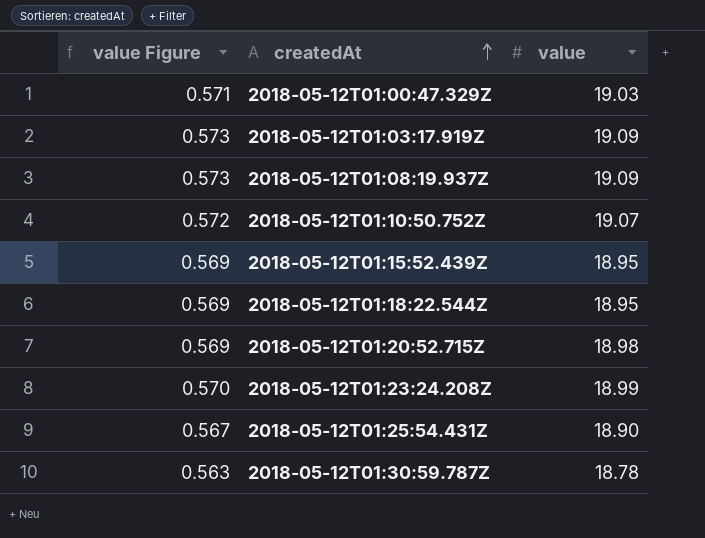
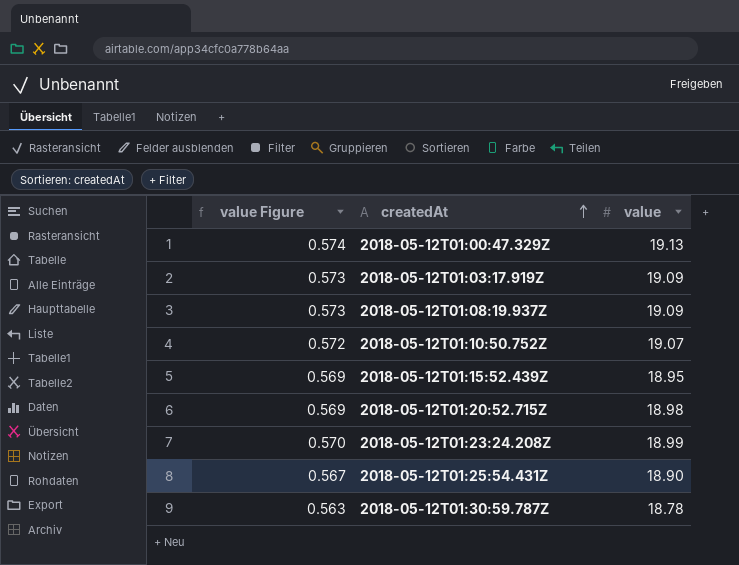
row 2018-05-12T01:18:22.544Z: 0.569 | 18.95 -> none
2018-05-12T01:00:47.329Z | value Figure: 0.571 -> 0.574
2018-05-12T01:00:47.329Z | value: 19.03 -> 19.13

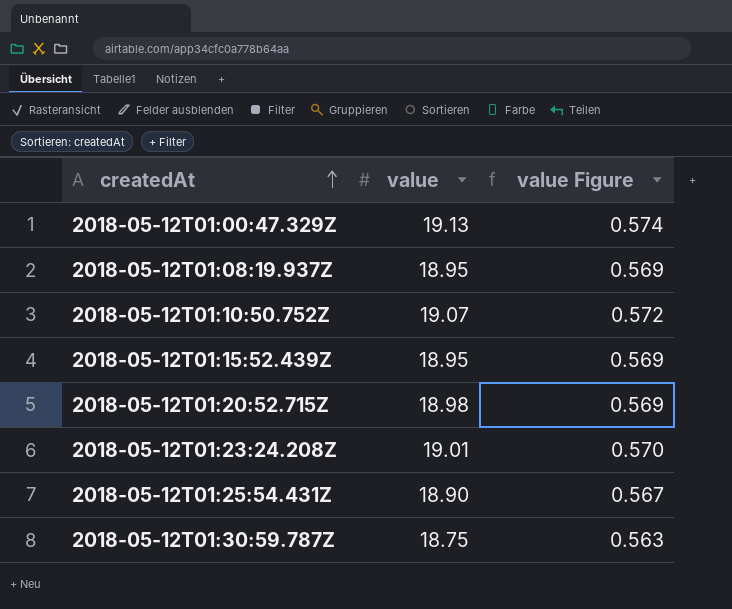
column value Figure | position: 1 -> 3
row 2018-05-12T01:03:17.919Z: 0.573 | 19.09 -> none
2018-05-12T01:08:19.937Z | value: 19.09 -> 18.95
2018-05-12T01:08:19.937Z | value Figure: 0.573 -> 0.569
2018-05-12T01:23:24.208Z | value: 18.99 -> 19.01
2018-05-12T01:30:59.787Z | value: 18.78 -> 18.75

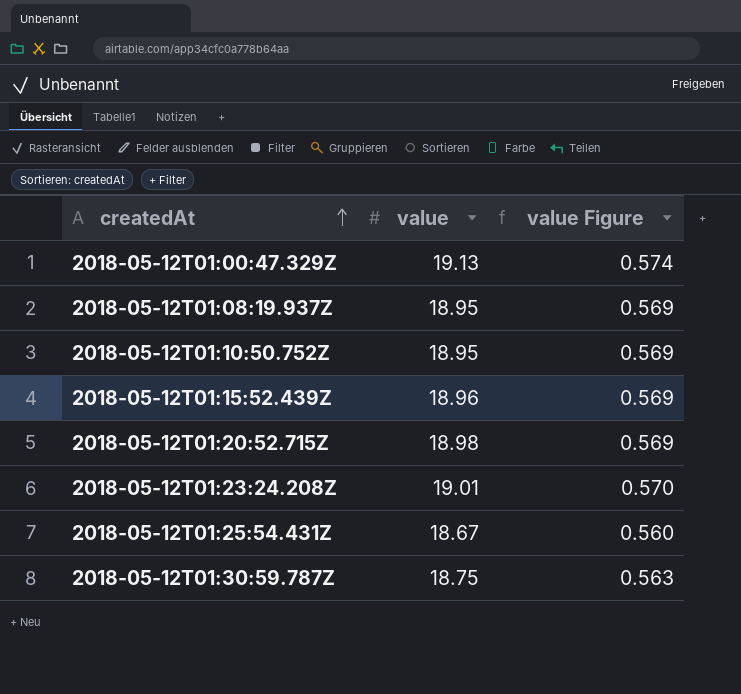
2018-05-12T01:10:50.752Z | value: 19.07 -> 18.95
2018-05-12T01:10:50.752Z | value Figure: 0.572 -> 0.569
2018-05-12T01:15:52.439Z | value: 18.95 -> 18.96
2018-05-12T01:25:54.431Z | value: 18.90 -> 18.67
2018-05-12T01:25:54.431Z | value Figure: 0.567 -> 0.560

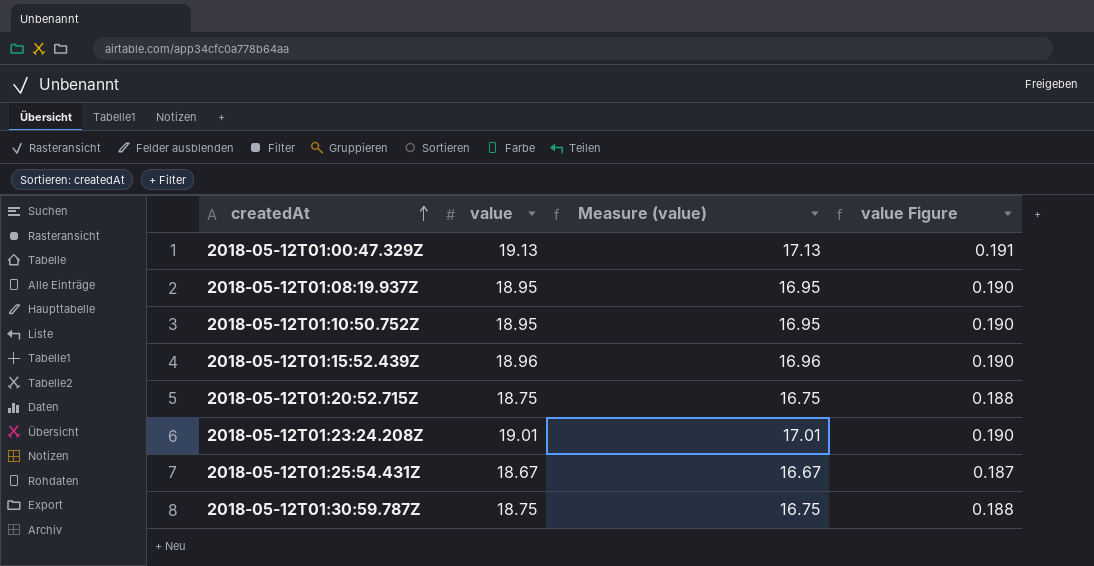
column Measure (value) | formula: none -> [value] - 2
column value Figure | formula: [value] * 0.03 -> [value] * 0.01
2018-05-12T01:20:52.715Z | value: 18.98 -> 18.75

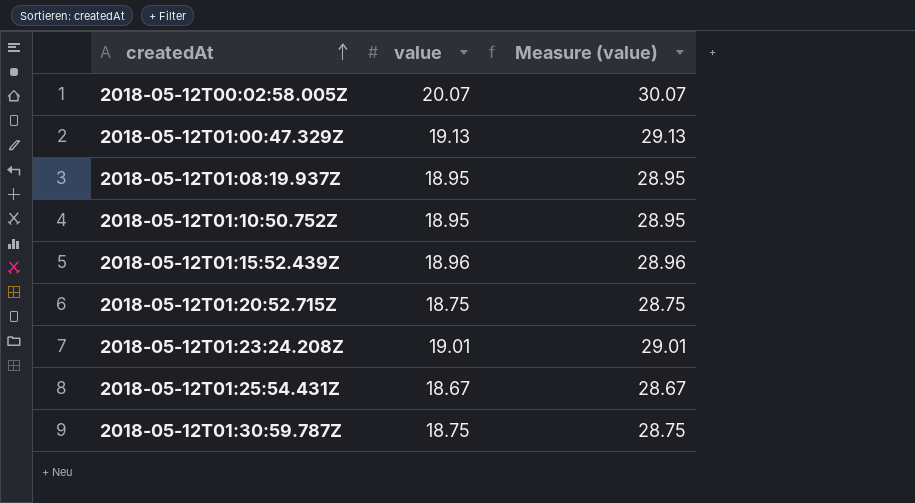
column value Figure | formula: [value] * 0.01 -> none
column Measure (value) | formula: [value] - 2 -> [value] + 10
row 2018-05-12T00:02:58.005Z: none -> 20.07 | 30.07

